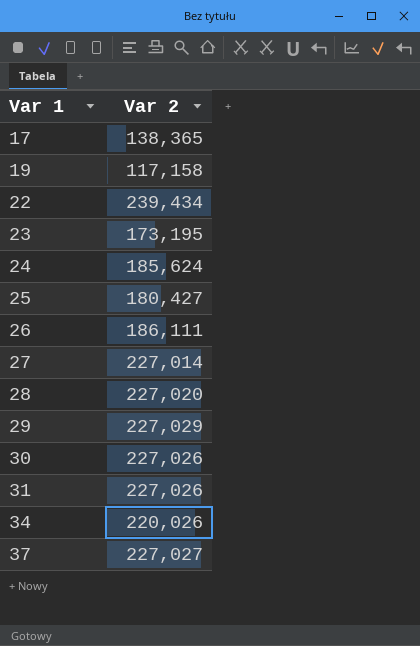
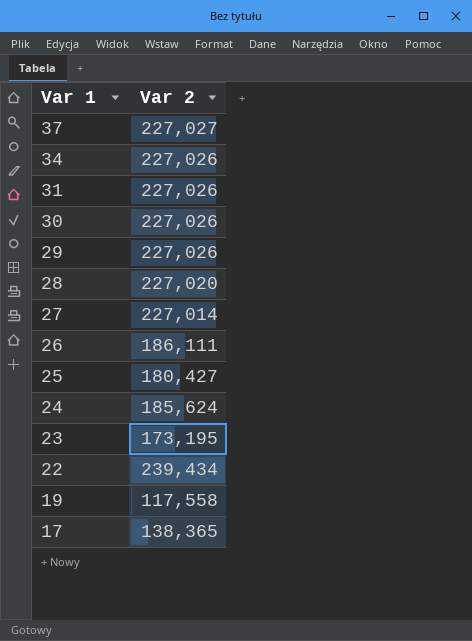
row order: Var 1 ascending -> Var 1 descending
34 | Var 2: 220,026 -> 227,026
29 | Var 2: 227,029 -> 227,026
19 | Var 2: 117,158 -> 117,558

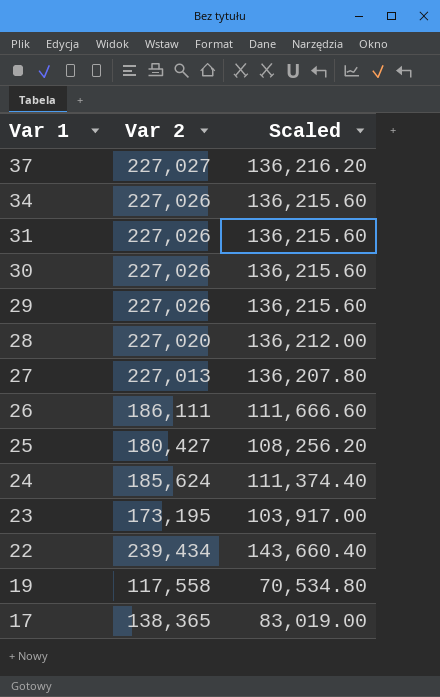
column Scaled | formula: none -> [Var 2] * 0.6
27 | Var 2: 227,014 -> 227,013

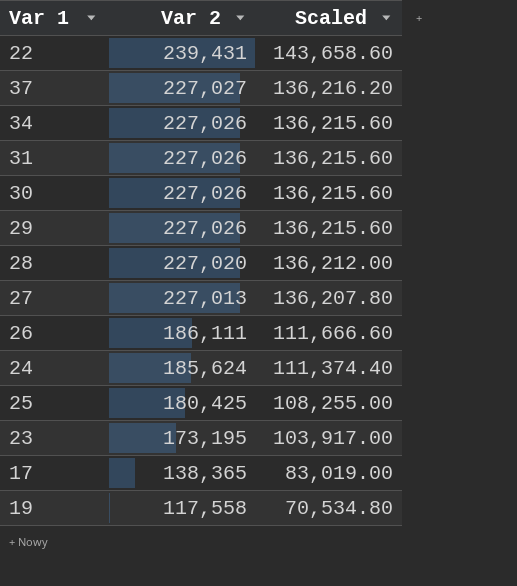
row order: Var 1 descending -> Var 2 descending
22 | Var 2: 239,434 -> 239,431
22 | Scaled: 143,660.40 -> 143,658.60
25 | Var 2: 180,427 -> 180,425
25 | Scaled: 108,256.20 -> 108,255.00

